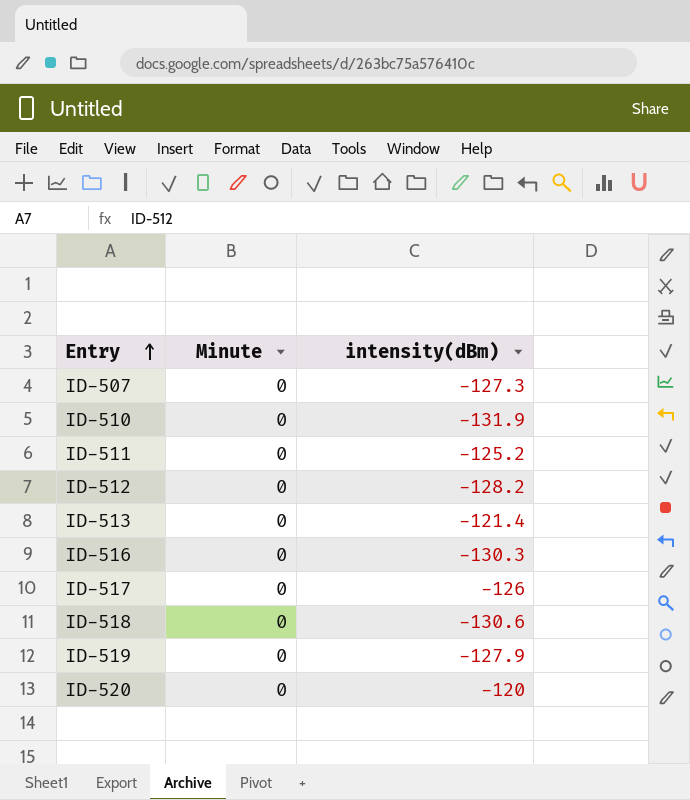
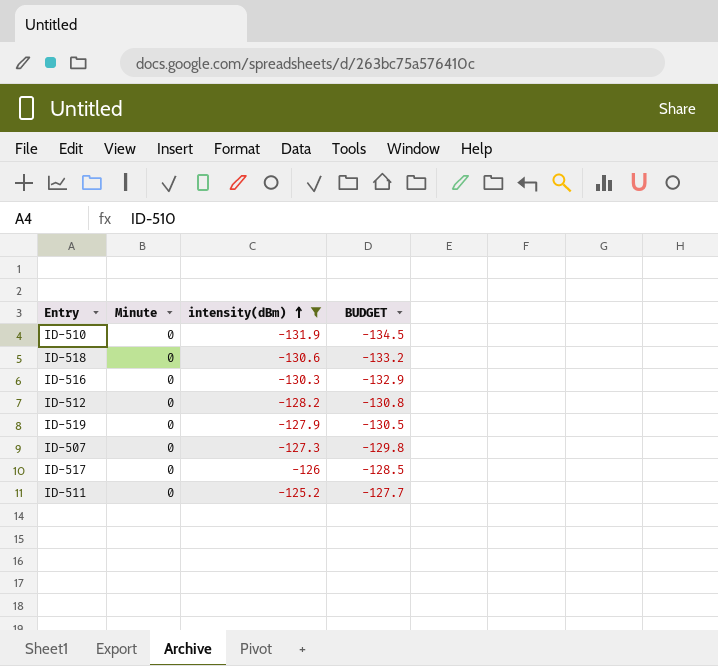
filter: none -> intensity(dBm) <= -125.2
row order: Entry ascending -> intensity(dBm) ascending
column BUDGET | formula: none -> [intensity(dBm)] * 1.02

